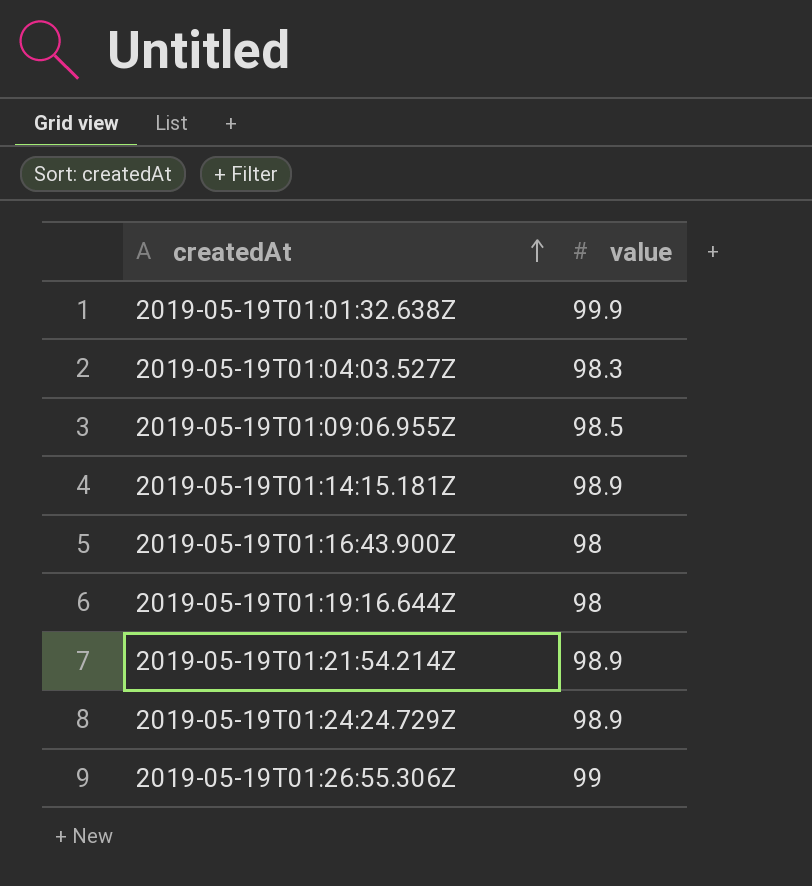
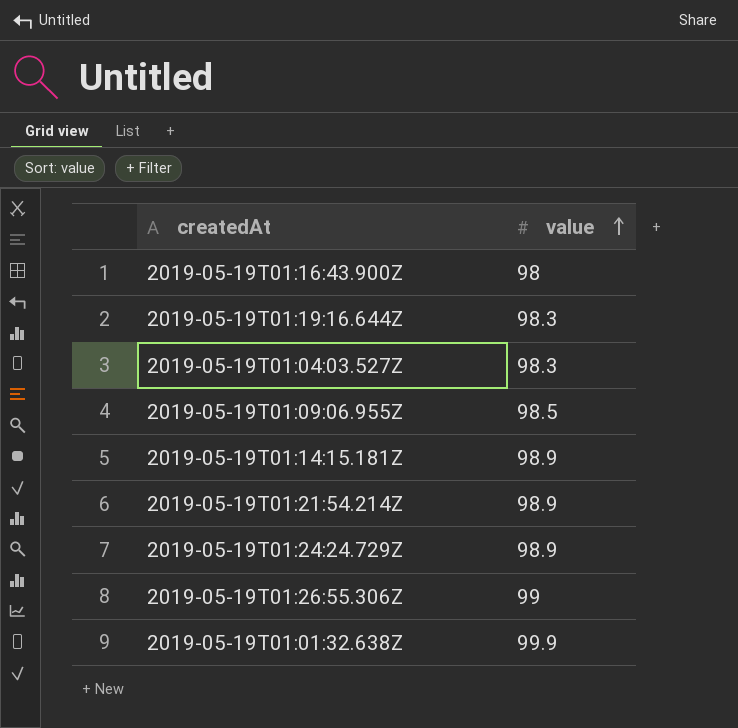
row order: createdAt ascending -> value ascending
2019-05-19T01:19:16.644Z | value: 98 -> 98.3

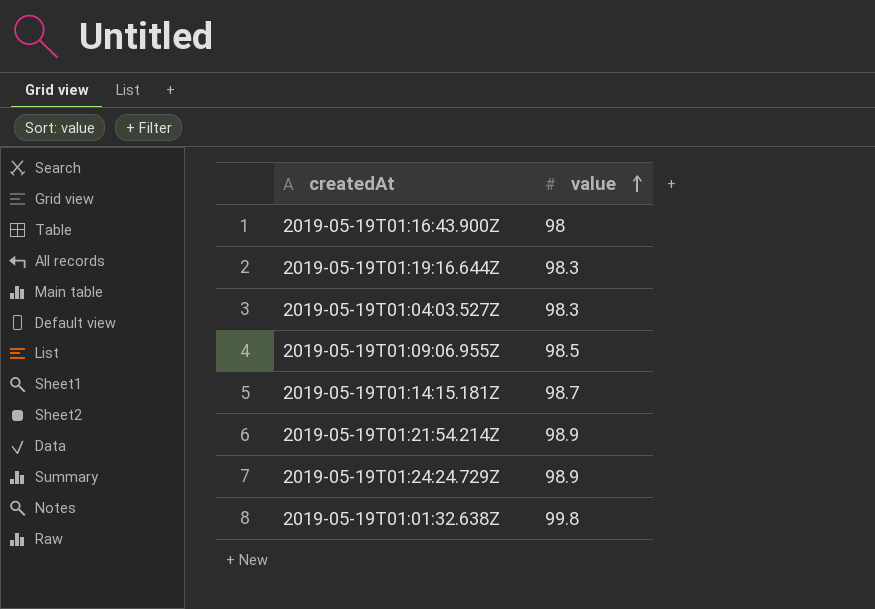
row 2019-05-19T01:26:55.306Z: 99 -> none
2019-05-19T01:14:15.181Z | value: 98.9 -> 98.7
2019-05-19T01:01:32.638Z | value: 99.9 -> 99.8

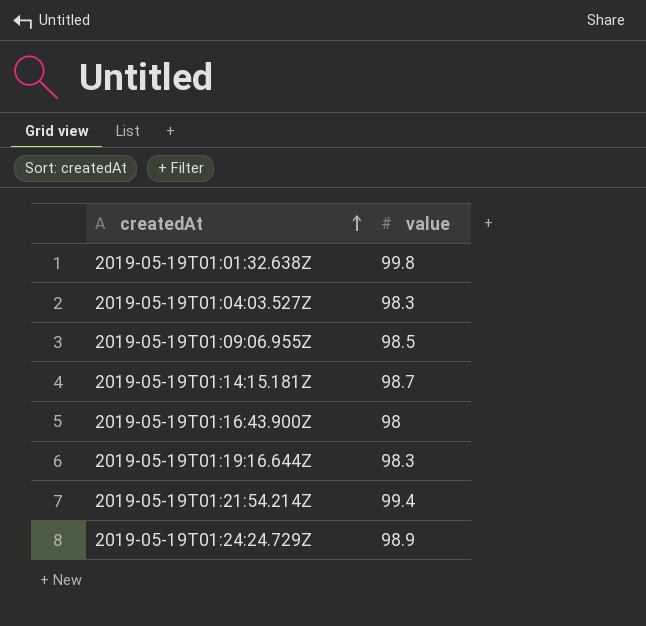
row order: value ascending -> createdAt ascending
2019-05-19T01:21:54.214Z | value: 98.9 -> 99.4

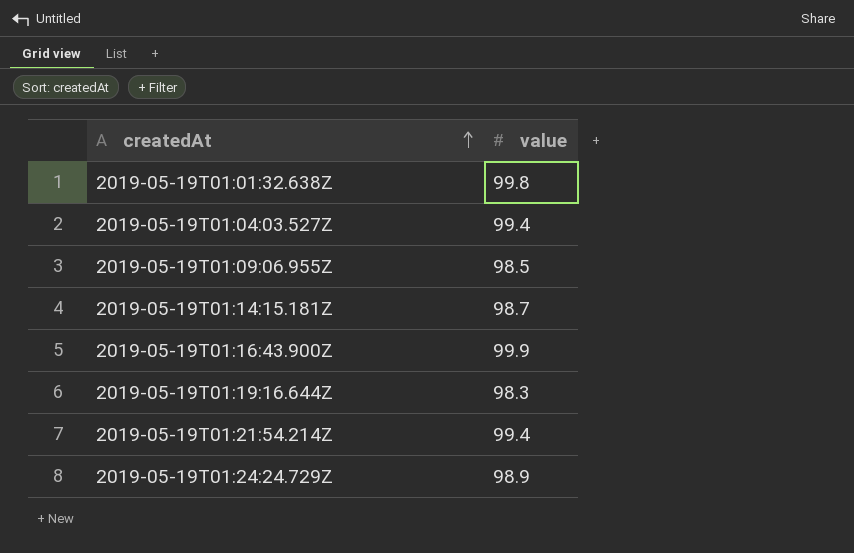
2019-05-19T01:04:03.527Z | value: 98.3 -> 99.4
2019-05-19T01:16:43.900Z | value: 98 -> 99.9

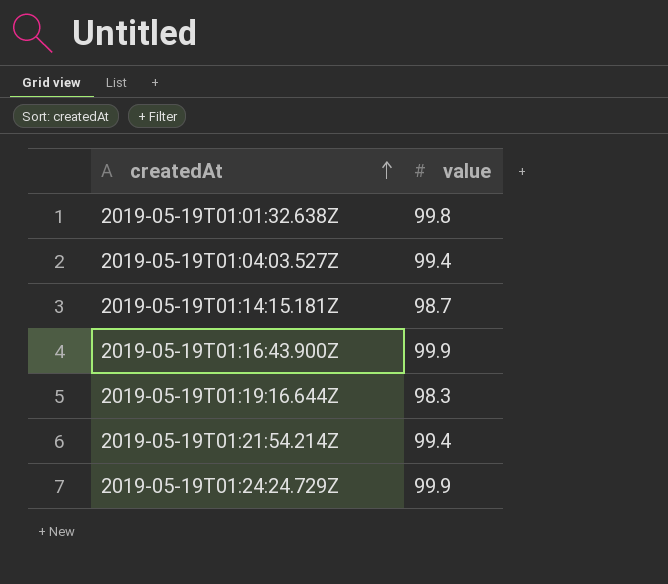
row 2019-05-19T01:09:06.955Z: 98.5 -> none
2019-05-19T01:24:24.729Z | value: 98.9 -> 99.9

